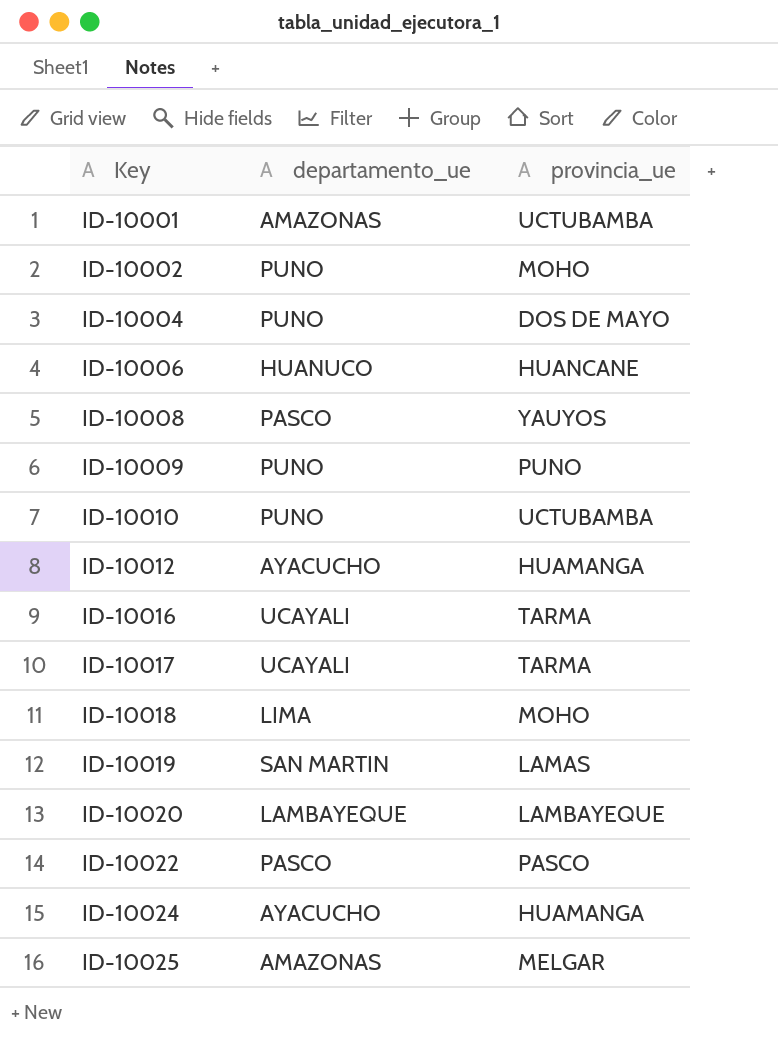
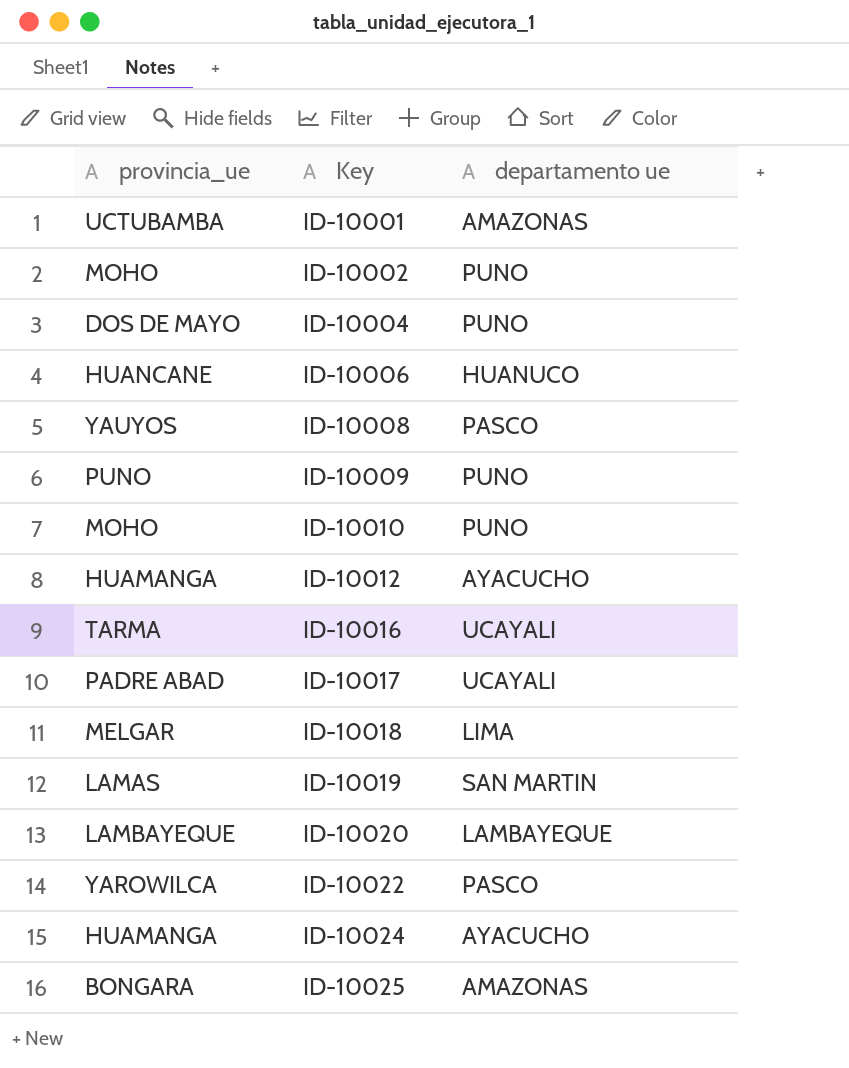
column provincia_ue | position: 3 -> 1
column name: departamento_ue -> departamento ue
ID-10010 | provincia_ue: UCTUBAMBA -> MOHO
ID-10017 | provincia_ue: TARMA -> PADRE ABAD
ID-10018 | provincia_ue: MOHO -> MELGAR
ID-10022 | provincia_ue: PASCO -> YAROWILCA
ID-10025 | provincia_ue: MELGAR -> BONGARA

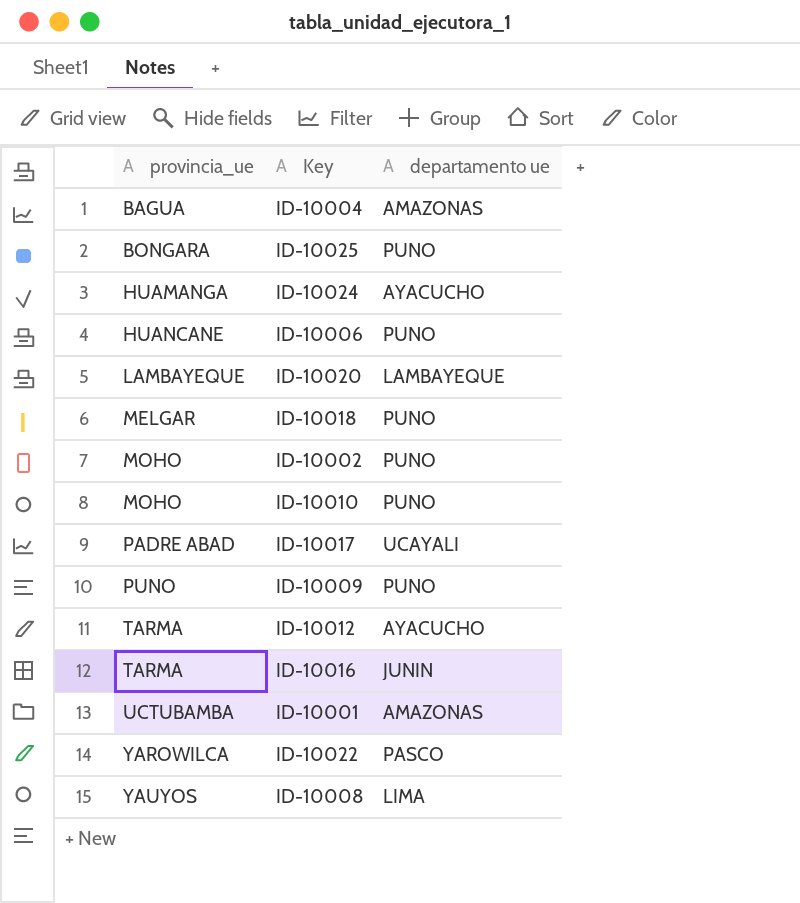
row order: Key ascending -> provincia_ue ascending
row ID-10019: LAMAS | SAN MARTIN -> none
ID-10004 | provincia_ue: DOS DE MAYO -> BAGUA
ID-10004 | departamento ue: PUNO -> AMAZONAS
ID-10025 | departamento ue: AMAZONAS -> PUNO
ID-10006 | departamento ue: HUANUCO -> PUNO
ID-10018 | departamento ue: LIMA -> PUNO
ID-10012 | provincia_ue: HUAMANGA -> TARMA
ID-10016 | departamento ue: UCAYALI -> JUNIN
ID-10008 | departamento ue: PASCO -> LIMA

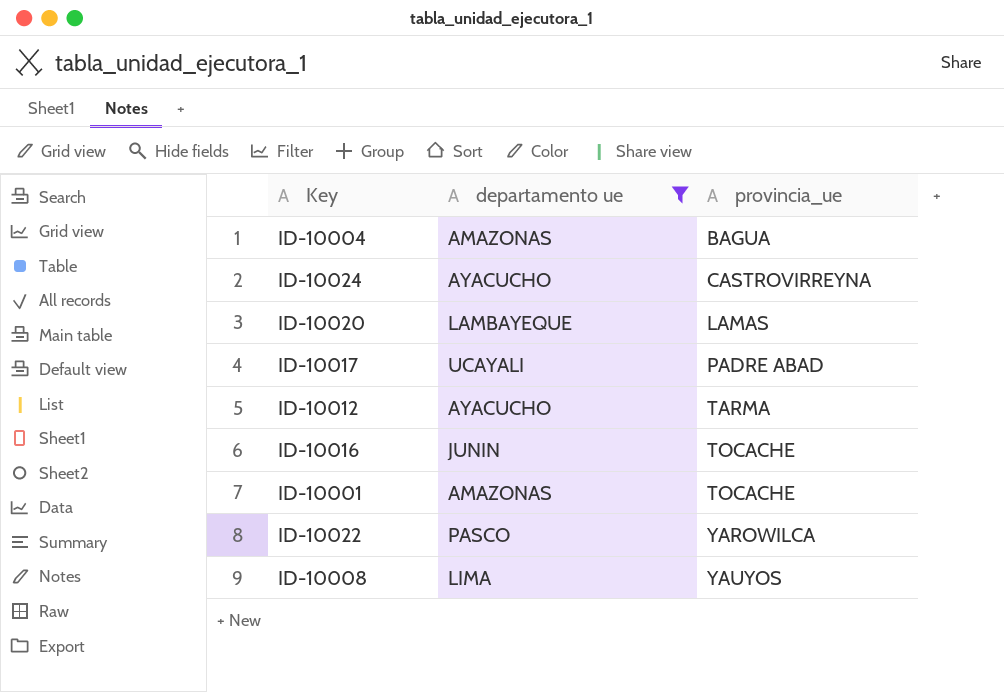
filter: none -> departamento ue != PUNO
column provincia_ue | position: 1 -> 3
ID-10024 | provincia_ue: HUAMANGA -> CASTROVIRREYNA
ID-10020 | provincia_ue: LAMBAYEQUE -> LAMAS
ID-10016 | provincia_ue: TARMA -> TOCACHE
ID-10001 | provincia_ue: UCTUBAMBA -> TOCACHE

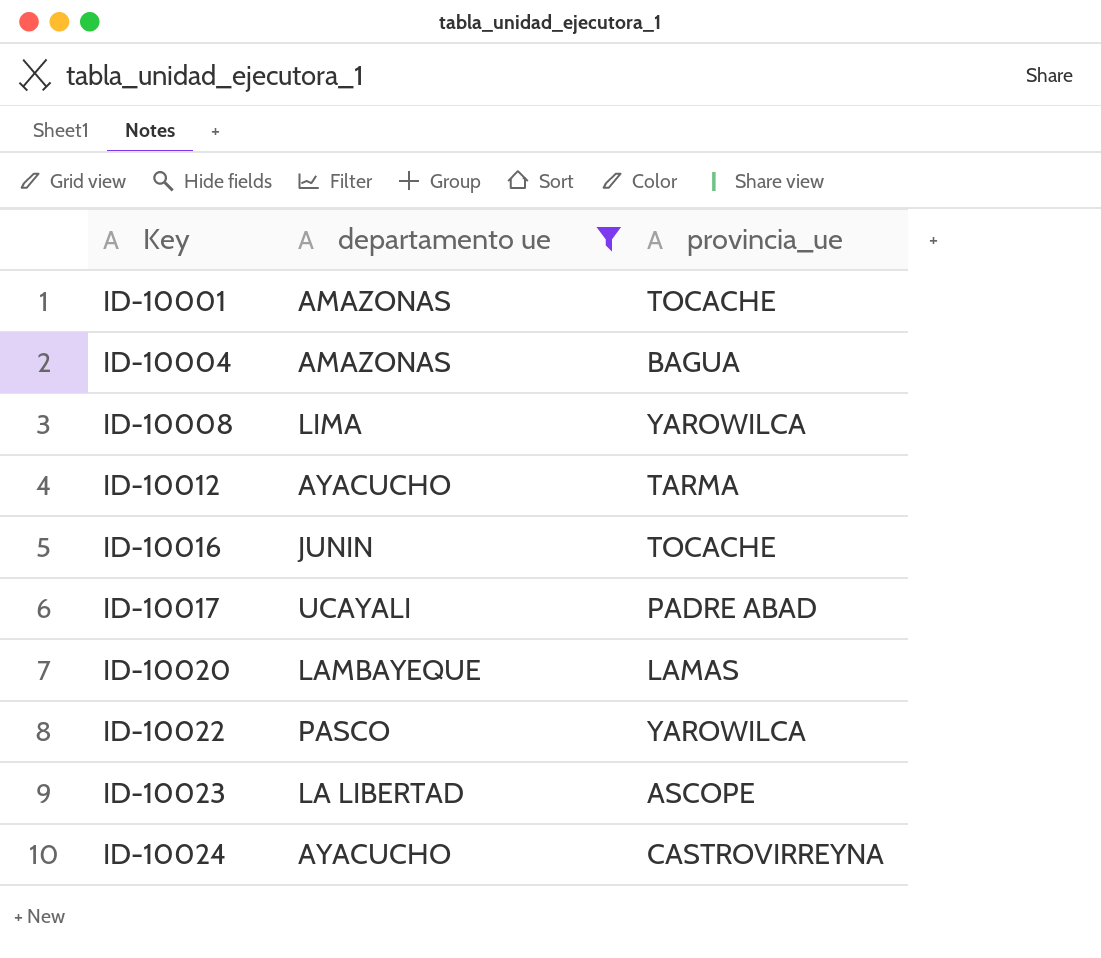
row order: provincia_ue ascending -> Key ascending
ID-10008 | provincia_ue: YAUYOS -> YAROWILCA
row ID-10023: none -> LA LIBERTAD | ASCOPE

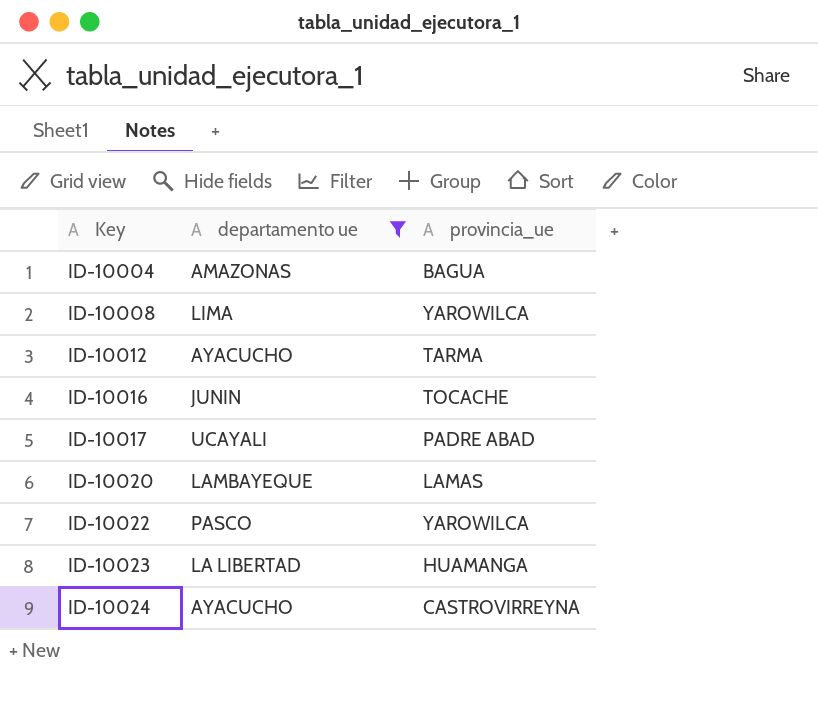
row ID-10001: AMAZONAS | TOCACHE -> none
ID-10023 | provincia_ue: ASCOPE -> HUAMANGA

